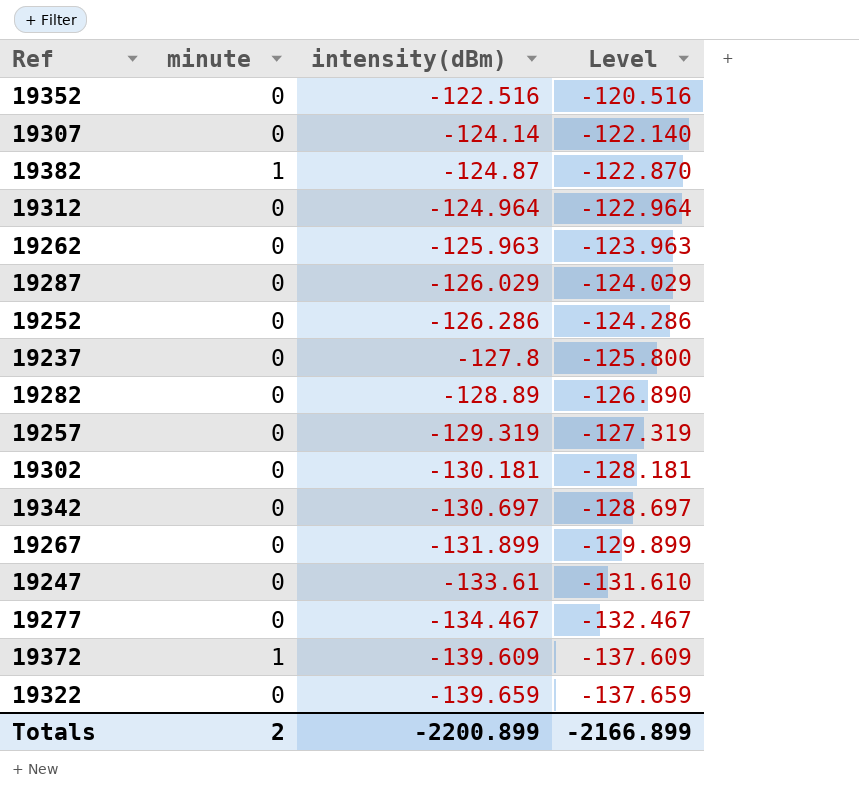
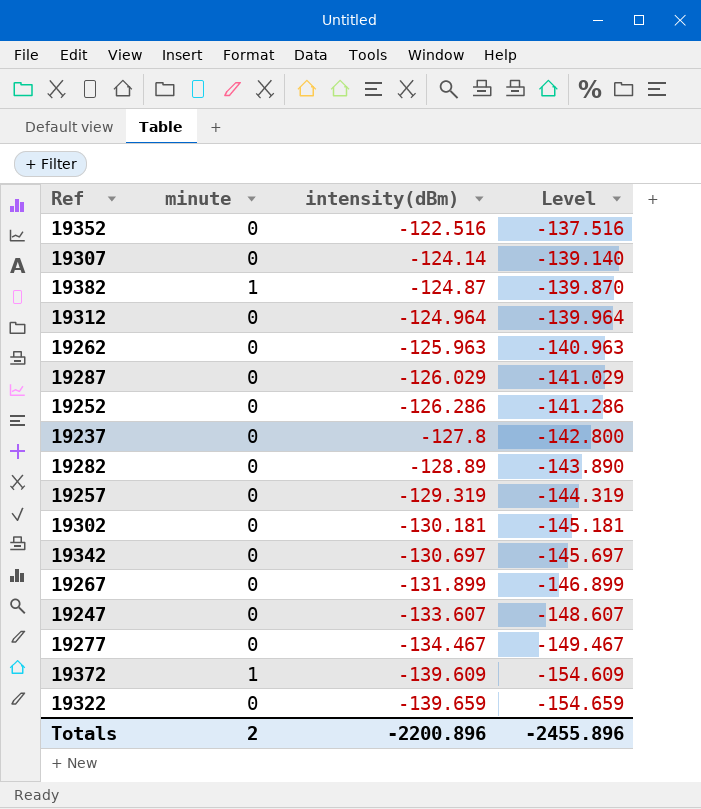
column Level | formula: [intensity(dBm)] + 2 -> [intensity(dBm)] - 15
19247 | intensity(dBm): -133.61 -> -133.607
Totals | intensity(dBm): -2200.899 -> -2200.896
Totals | Level: -2166.899 -> -2455.896

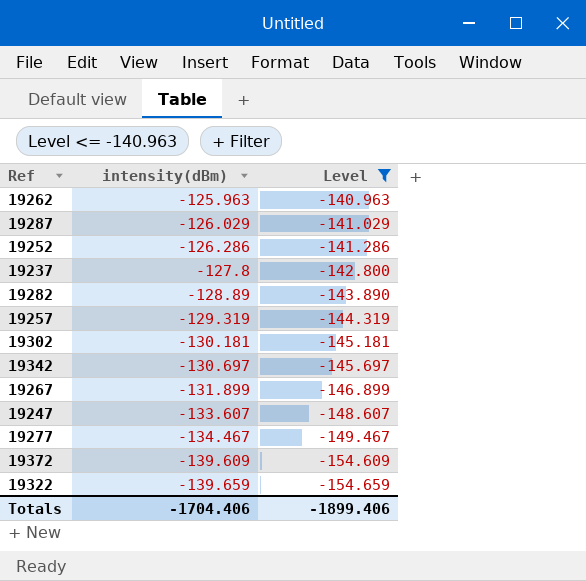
filter: none -> Level <= -140.963
column minute | position: 2 -> none
Totals | intensity(dBm): -2200.896 -> -1704.406
Totals | Level: -2455.896 -> -1899.406

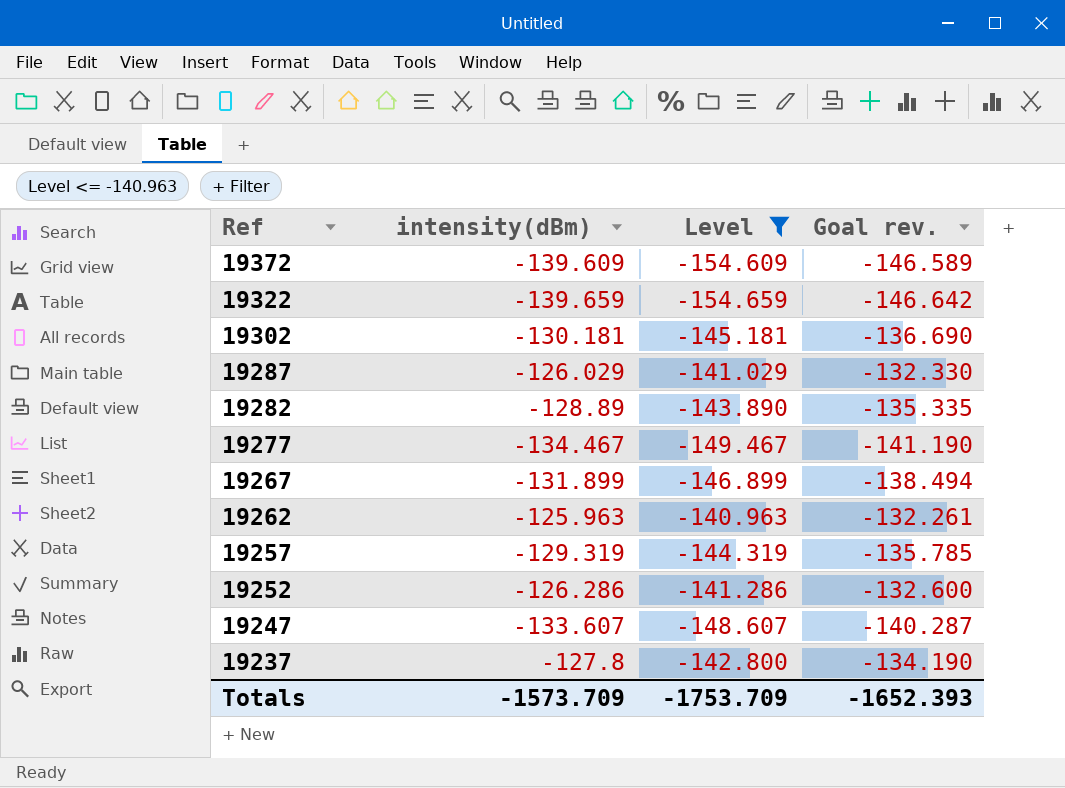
row order: intensity(dBm) descending -> Ref descending
column Goal rev. | formula: none -> [intensity(dBm)] * 1.05
row 19342: -130.697 | -145.697 -> none
Totals | intensity(dBm): -1704.406 -> -1573.709
Totals | Level: -1899.406 -> -1753.709

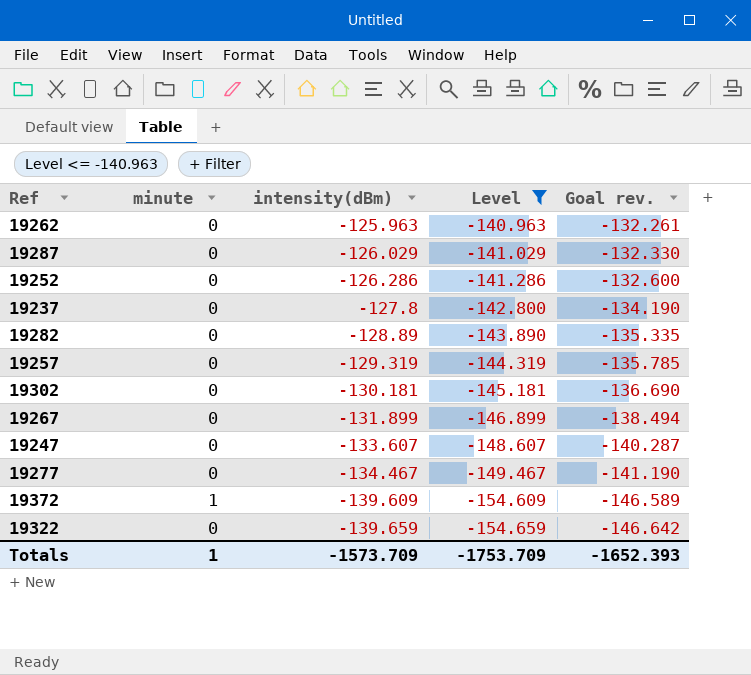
row order: Ref descending -> intensity(dBm) descending
column minute | position: none -> 2

